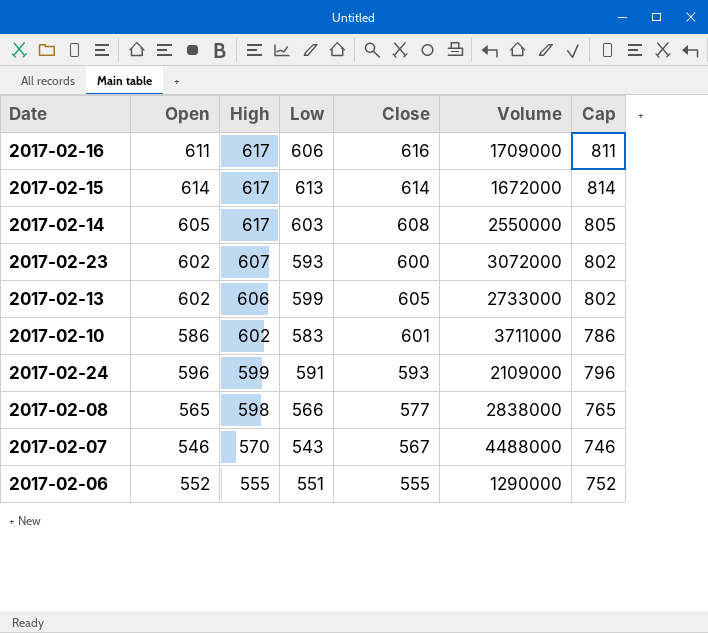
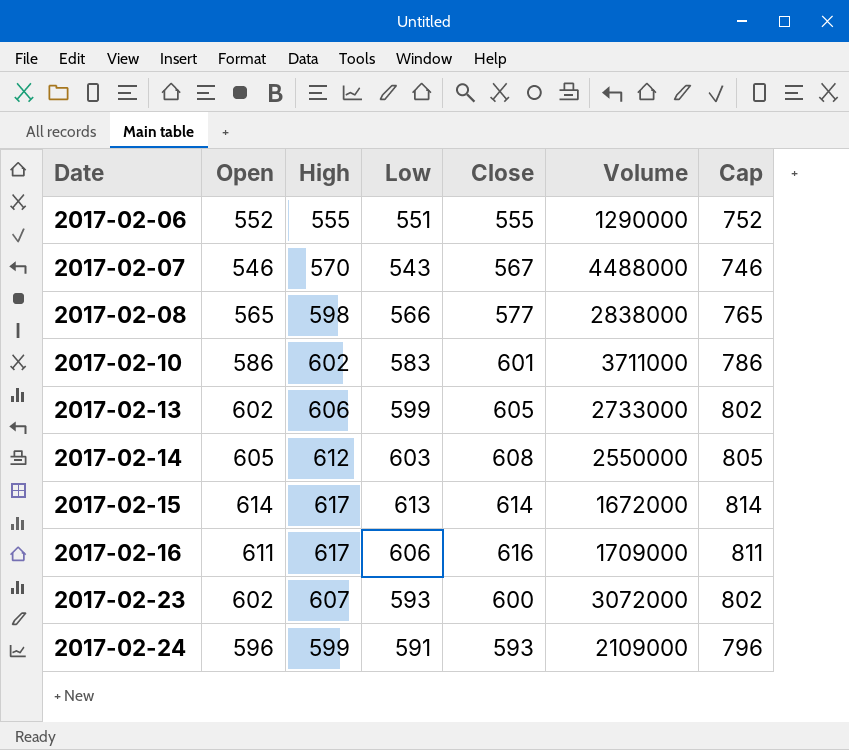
row order: High descending -> Date ascending
2017-02-14 | High: 617 -> 612

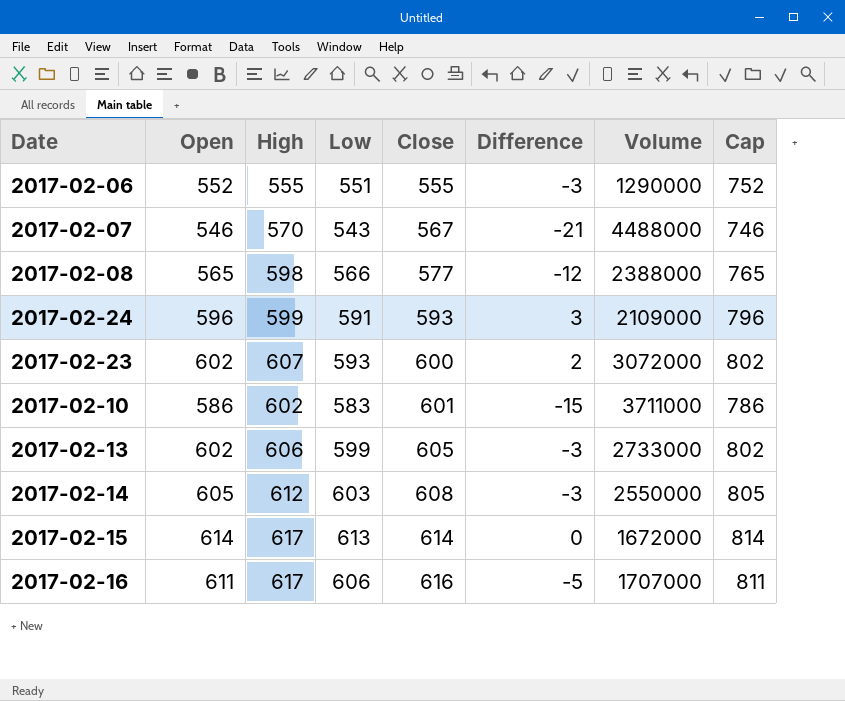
row order: Date ascending -> Close ascending
column Difference | formula: none -> [Open] - [Close]
2017-02-08 | Volume: 2838000 -> 2388000
2017-02-16 | Volume: 1709000 -> 1707000

